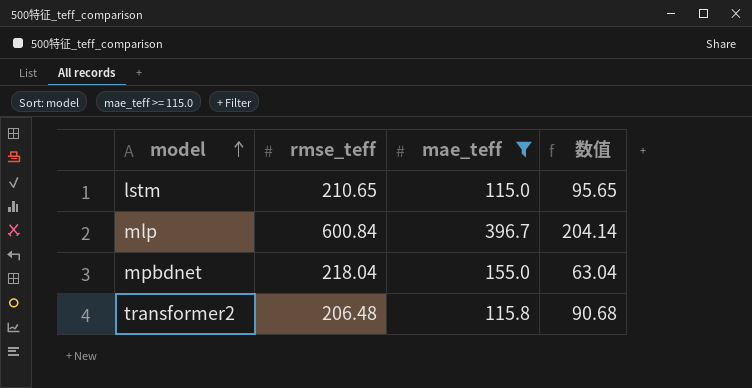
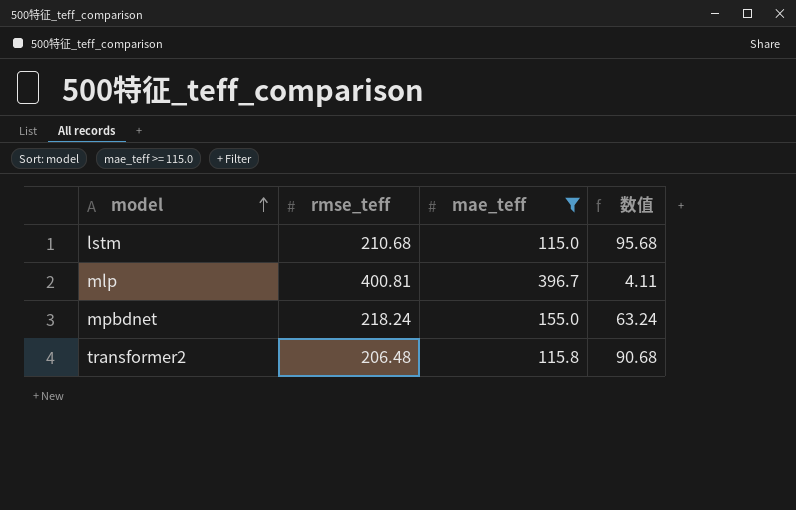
lstm | rmse_teff: 210.65 -> 210.68
lstm | 数值: 95.65 -> 95.68
mlp | rmse_teff: 600.84 -> 400.81
mlp | 数值: 204.14 -> 4.11
mpbdnet | rmse_teff: 218.04 -> 218.24
mpbdnet | 数值: 63.04 -> 63.24

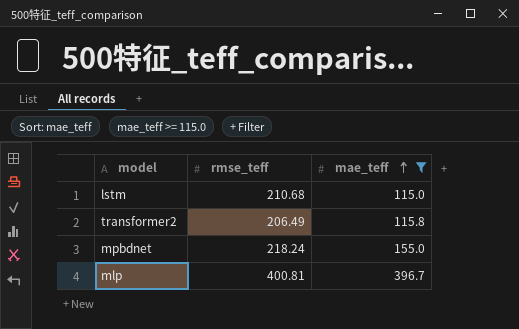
row order: model ascending -> mae_teff ascending
column 数值 | formula: [rmse_teff] - [mae_teff] -> none
transformer2 | rmse_teff: 206.48 -> 206.49

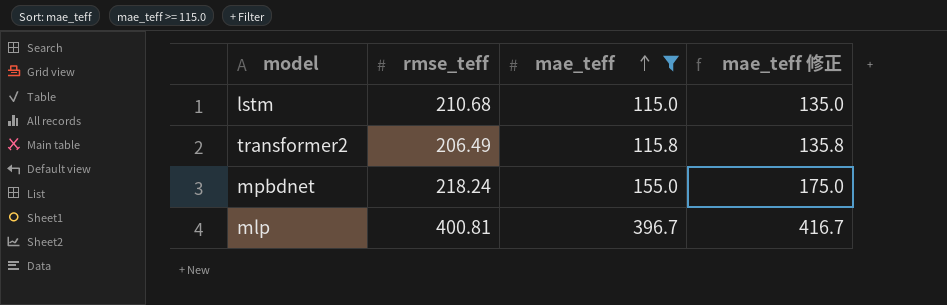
column mae_teff 修正 | formula: none -> [mae_teff] + 20

